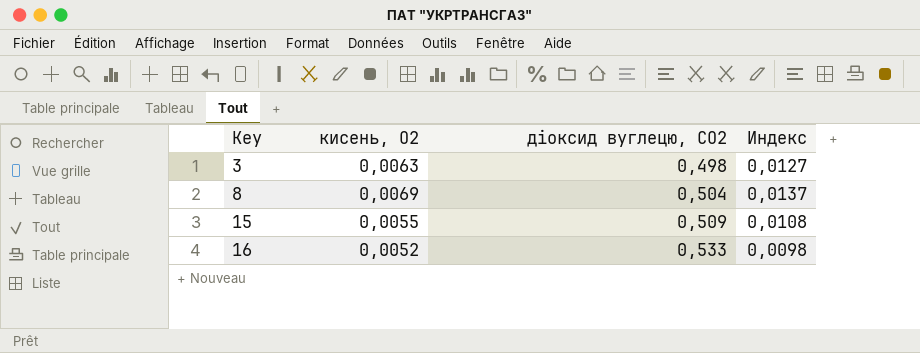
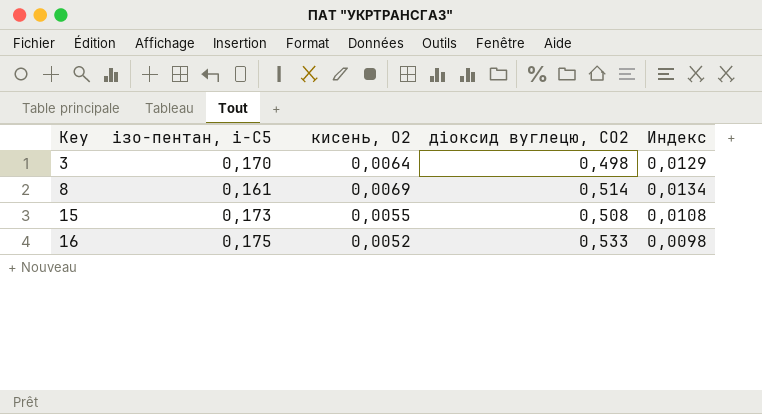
column ізо-пентан, і-С5 | position: none -> 2
3 | кисень, О2: 0,0063 -> 0,0064
3 | Индекс: 0,0127 -> 0,0129
8 | діоксид вуглецю, CО2: 0,504 -> 0,514
8 | Индекс: 0,0137 -> 0,0134
15 | діоксид вуглецю, CО2: 0,509 -> 0,508

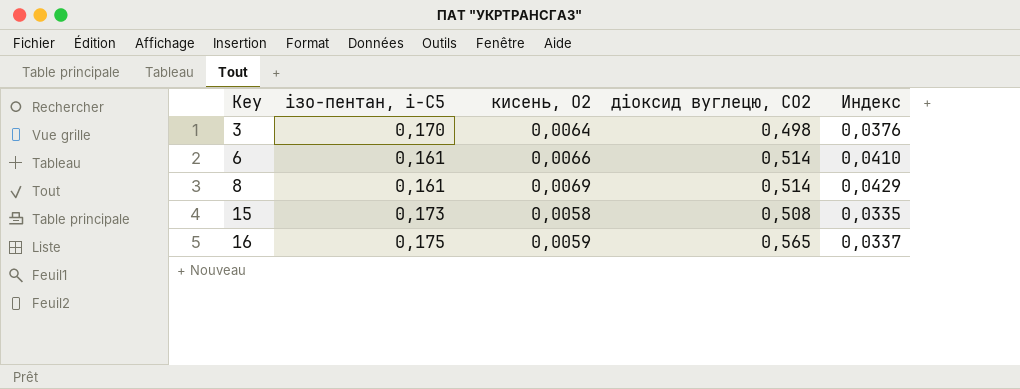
column Индекс | formula: [кисень, О2] / [діоксид вуглецю, CО2] -> [кисень, О2] / [ізо-пентан, і-С5]
row 6: none -> 0,161 | 0,0066 | 0,514 | 0,0410
15 | кисень, О2: 0,0055 -> 0,0058
16 | кисень, О2: 0,0052 -> 0,0059
16 | діоксид вуглецю, CО2: 0,533 -> 0,565

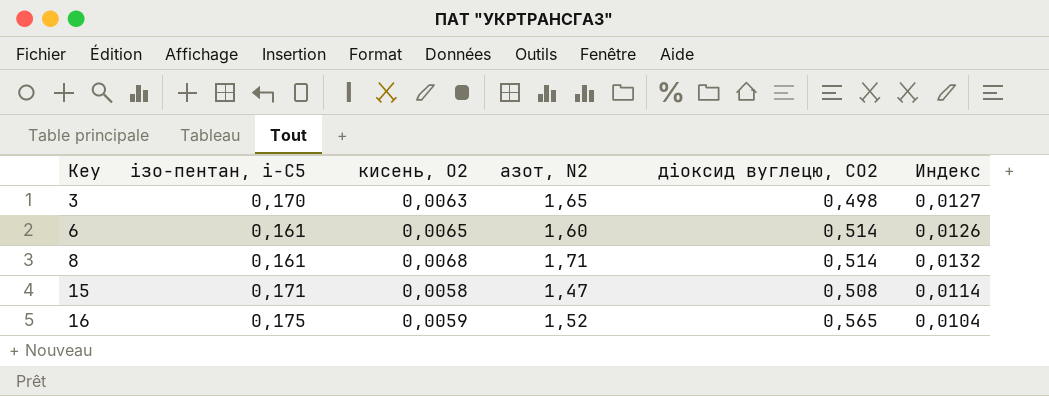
column азот, N2 | position: none -> 4
column Индекс | formula: [кисень, О2] / [ізо-пентан, і-С5] -> [кисень, О2] / [діоксид вуглецю, CО2]
3 | кисень, О2: 0,0064 -> 0,0063
6 | кисень, О2: 0,0066 -> 0,0065
8 | кисень, О2: 0,0069 -> 0,0068
15 | ізо-пентан, і-С5: 0,173 -> 0,171

